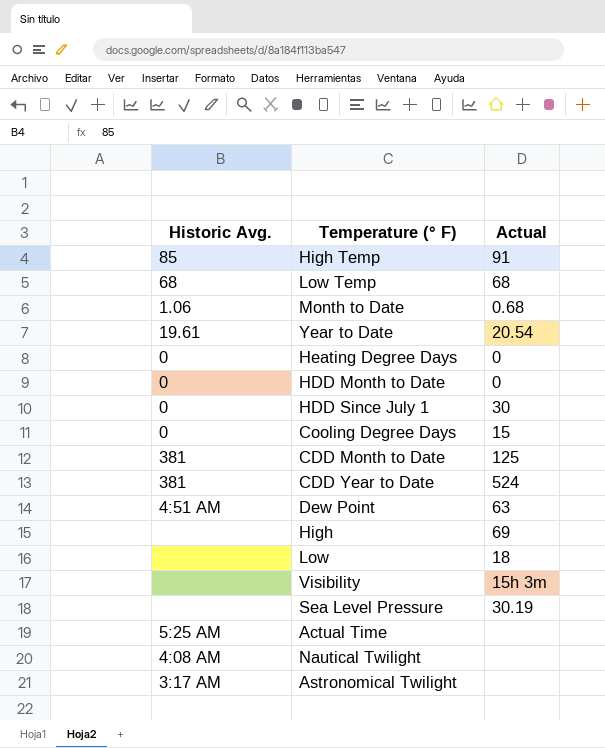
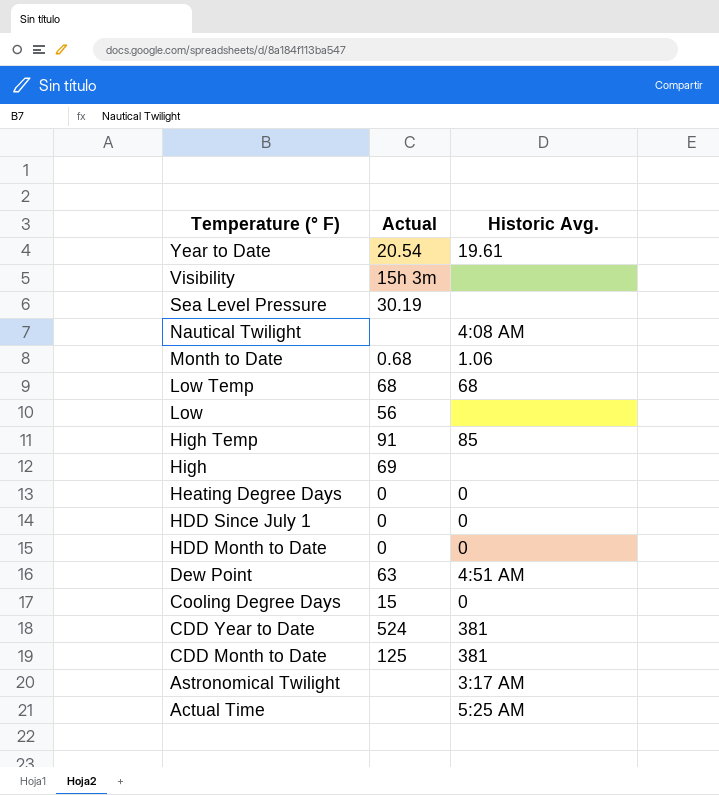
row order: none -> Temperature (° F) descending
column Historic Avg. | position: 1 -> 3
Low | Actual: 18 -> 56
HDD Since July 1 | Actual: 30 -> 0

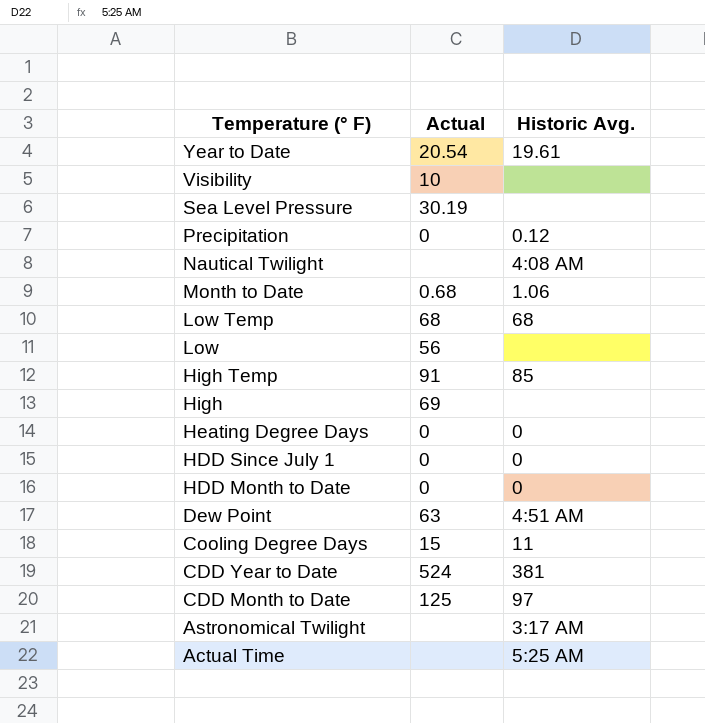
Visibility | Actual: 15h 3m -> 10
row Precipitation: none -> 0 | 0.12
Cooling Degree Days | Historic Avg.: 0 -> 11
CDD Month to Date | Historic Avg.: 381 -> 97

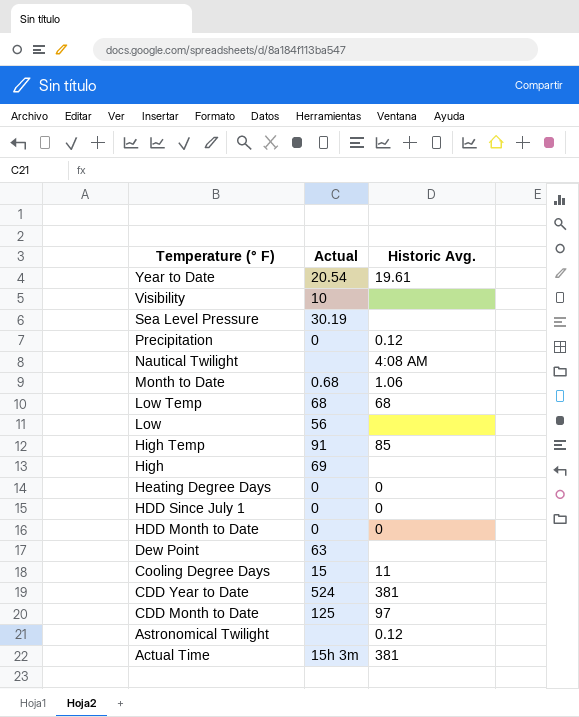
Dew Point | Historic Avg.: 4:51 AM -> none
Astronomical Twilight | Historic Avg.: 3:17 AM -> 0.12
Actual Time | Actual: none -> 15h 3m
Actual Time | Historic Avg.: 5:25 AM -> 381

